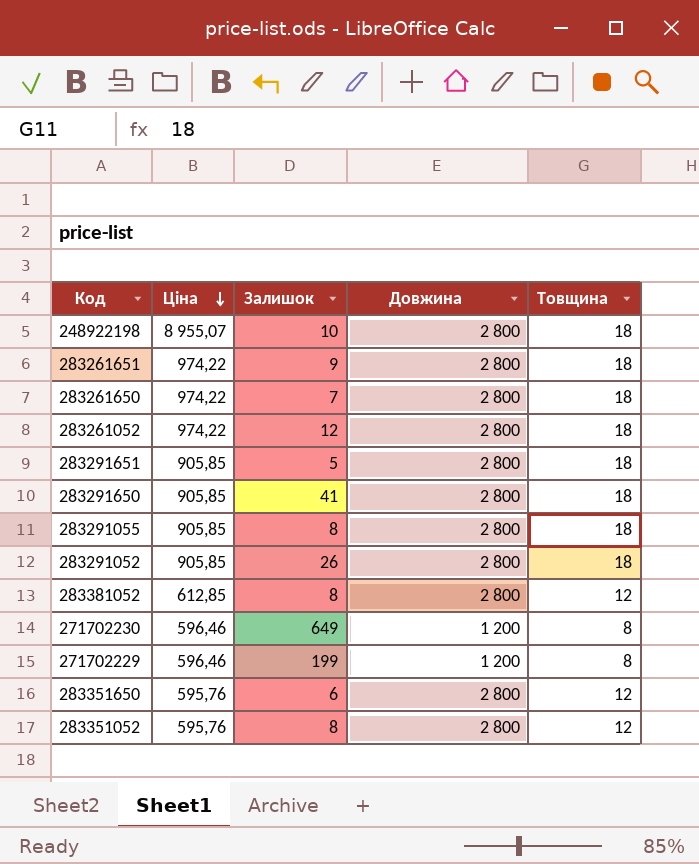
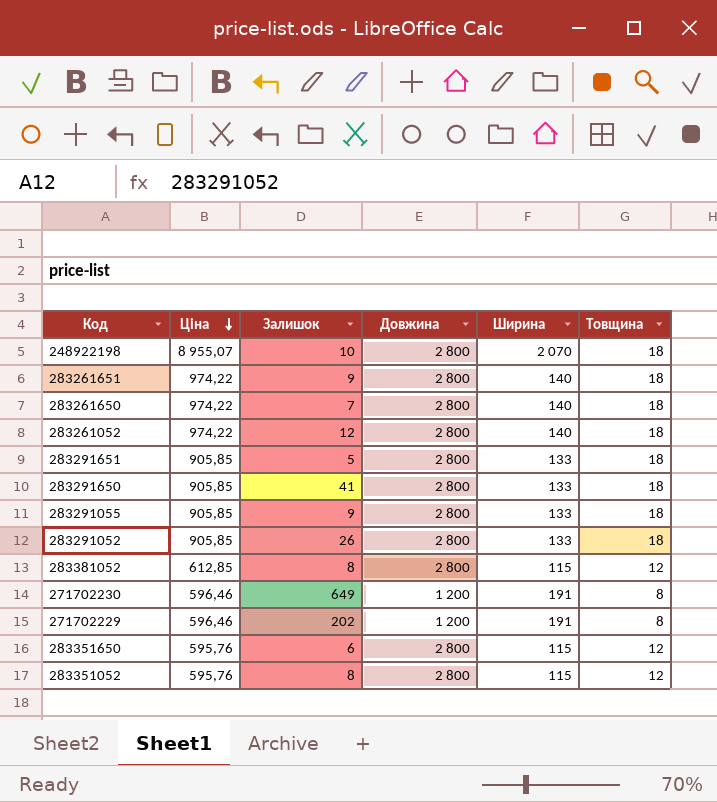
column Ширина | position: none -> 5
283291055 | Залишок: 8 -> 9
271702229 | Залишок: 199 -> 202

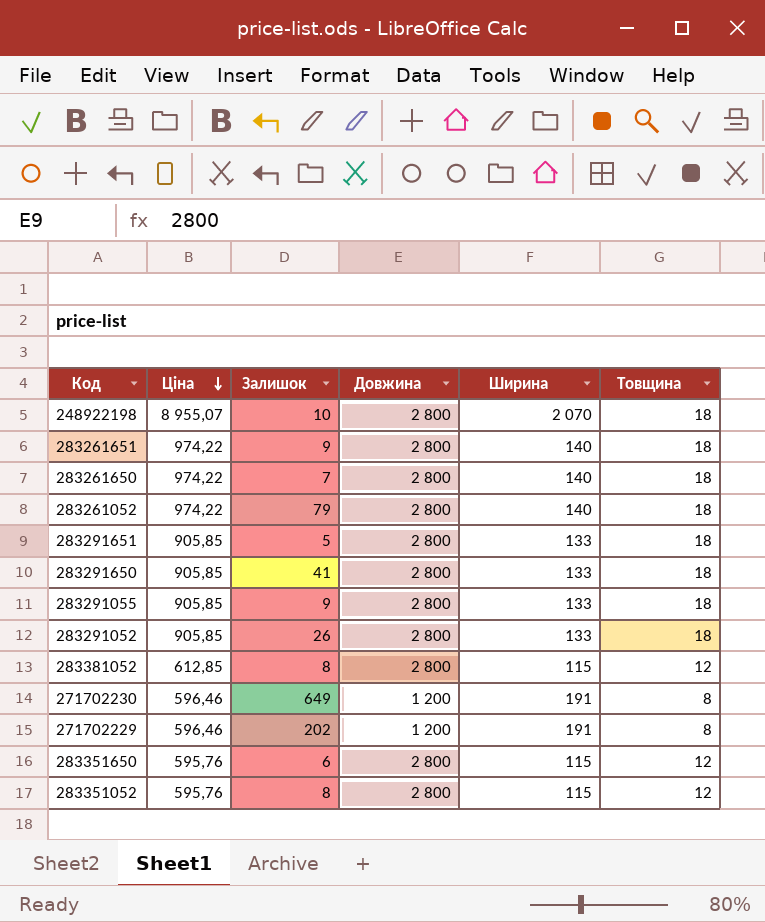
283261052 | Залишок: 12 -> 79

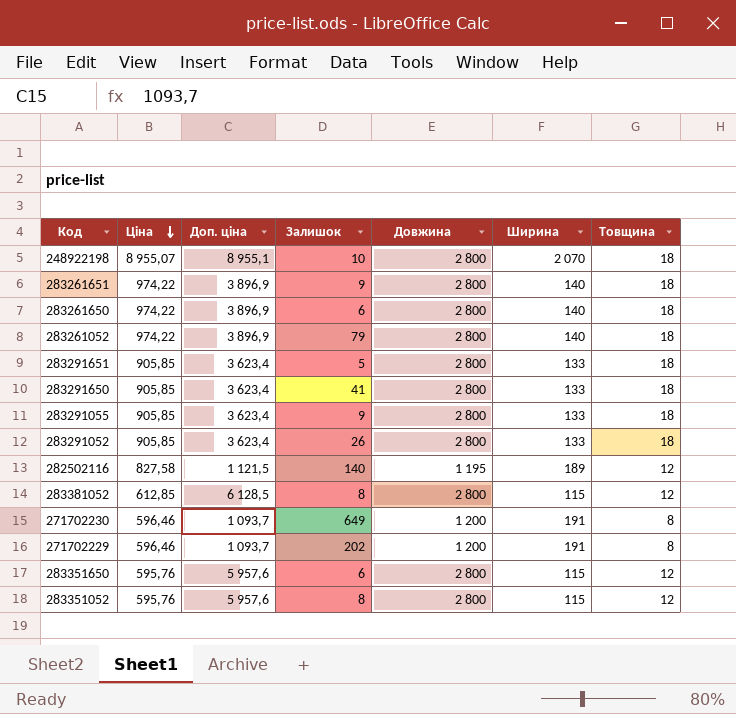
column Доп. ціна | position: none -> 3
283261650 | Залишок: 7 -> 6
row 282502116: none -> 827,58 | 1 121,5 | 140 | 1 195 | 189 | 12

